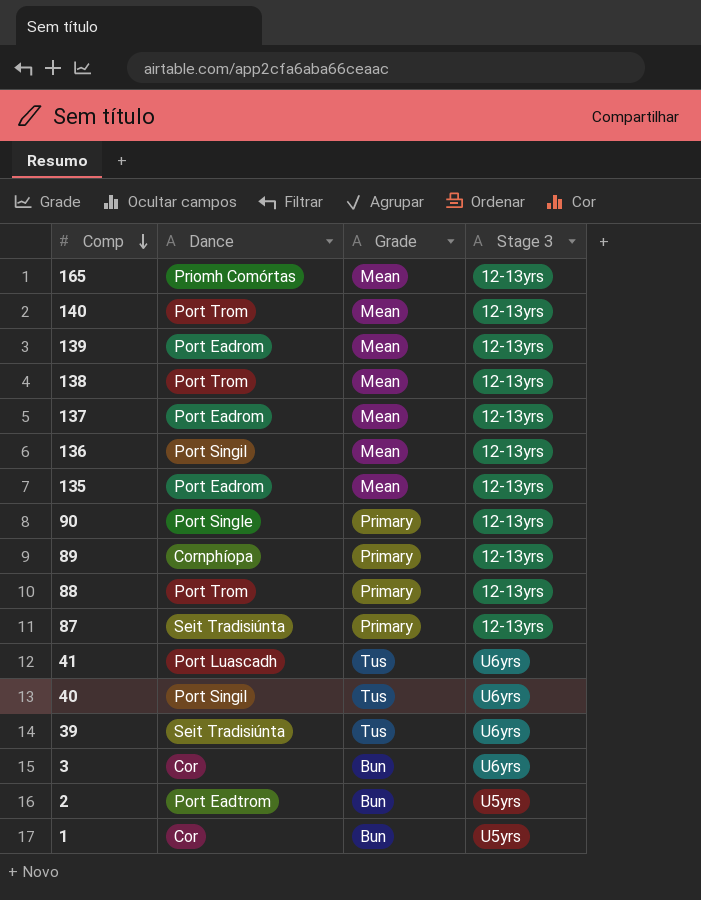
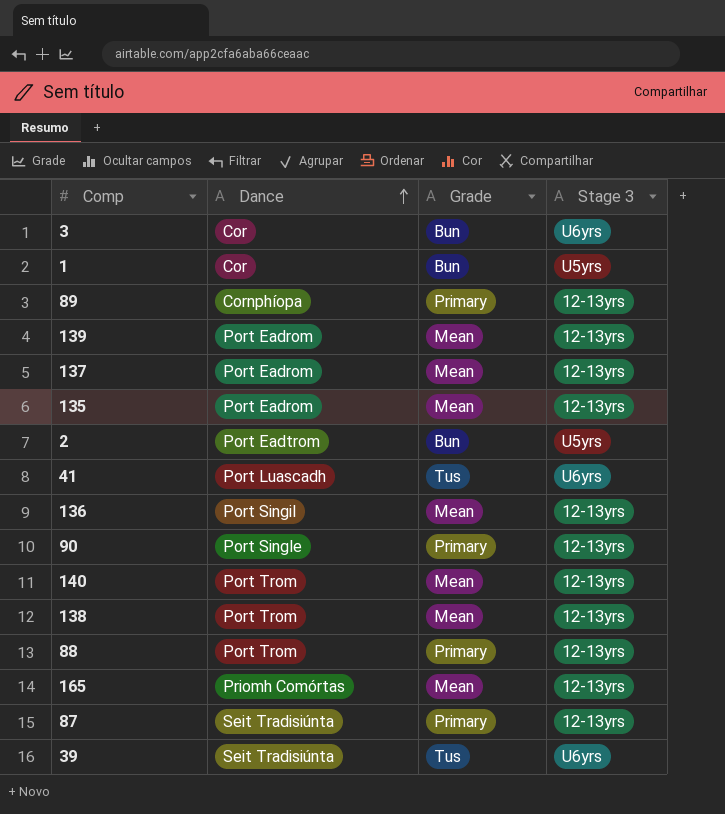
row order: Comp descending -> Dance ascending
row 40: Port Singil | Tus | U6yrs -> none

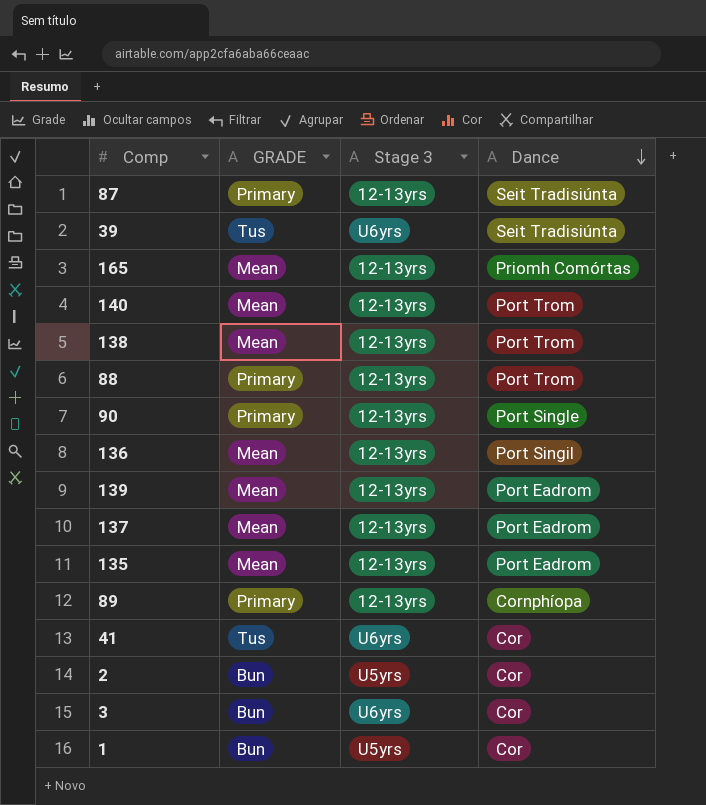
row order: Dance ascending -> Dance descending
column name: Grade -> GRADE
column Dance | position: 2 -> 4
41 | Dance: Port Luascadh -> Cor
2 | Dance: Port Eadtrom -> Cor

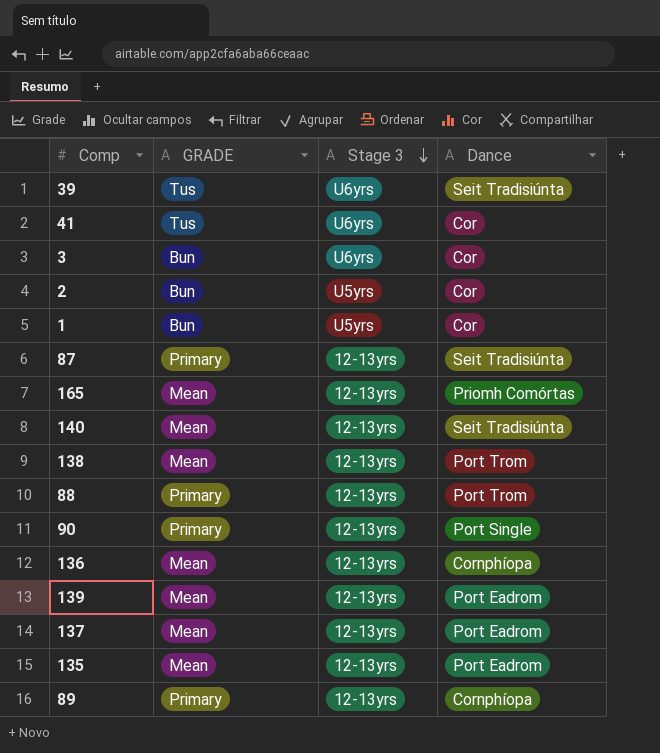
row order: Dance descending -> Stage 3 descending
140 | Dance: Port Trom -> Seit Tradisiúnta
136 | Dance: Port Singil -> Cornphíopa

